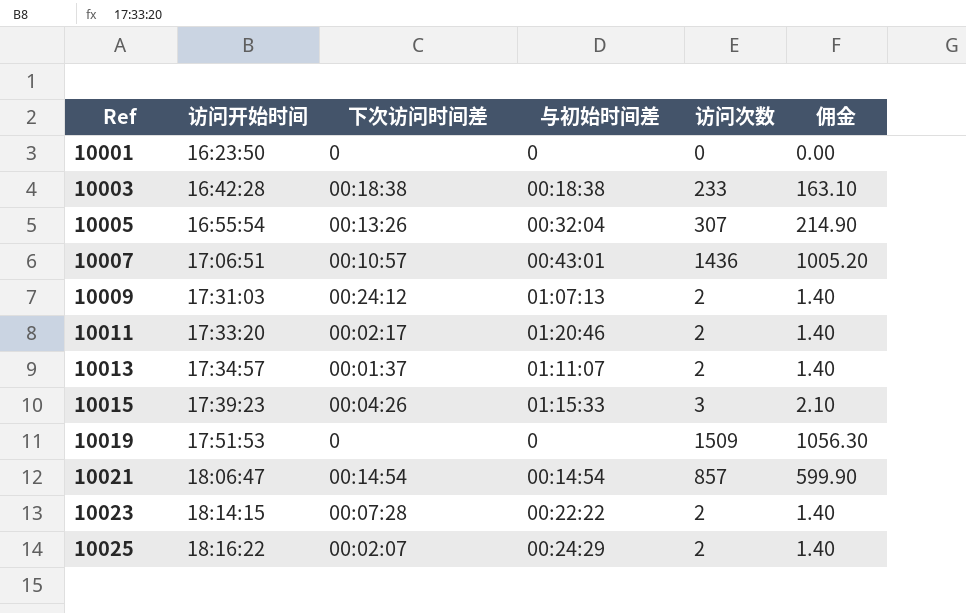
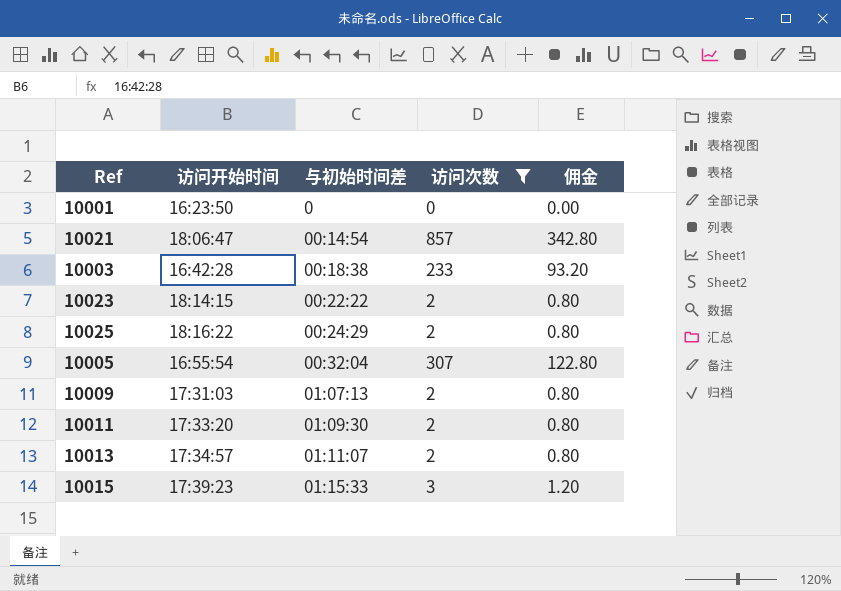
filter: none -> 访问次数 <= 857
row order: Ref ascending -> 与初始时间差 ascending
column 下次访问时间差 | position: 3 -> none
column 佣金 | formula: [访问次数] * 0.7 -> [访问次数] * 0.4
10011 | 与初始时间差: 01:20:46 -> 01:09:30

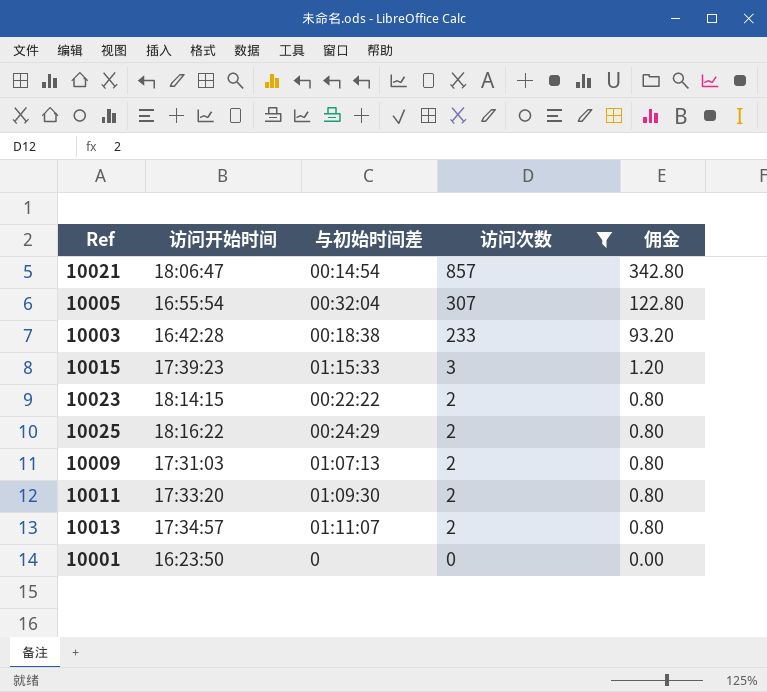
row order: 与初始时间差 ascending -> 访问次数 descending

